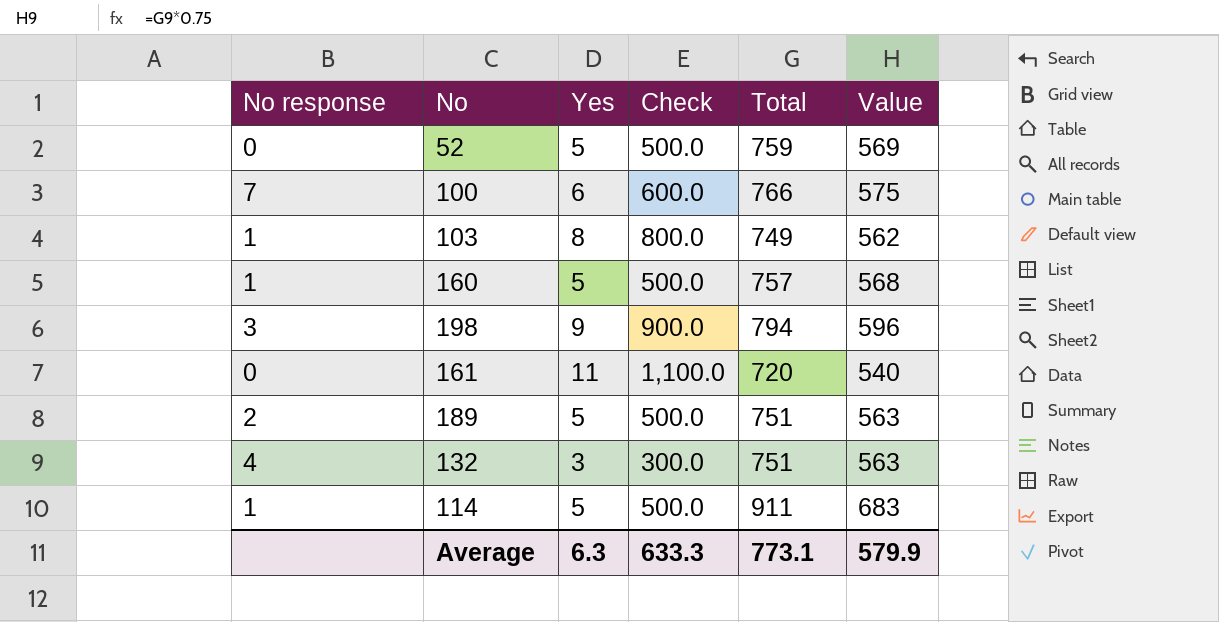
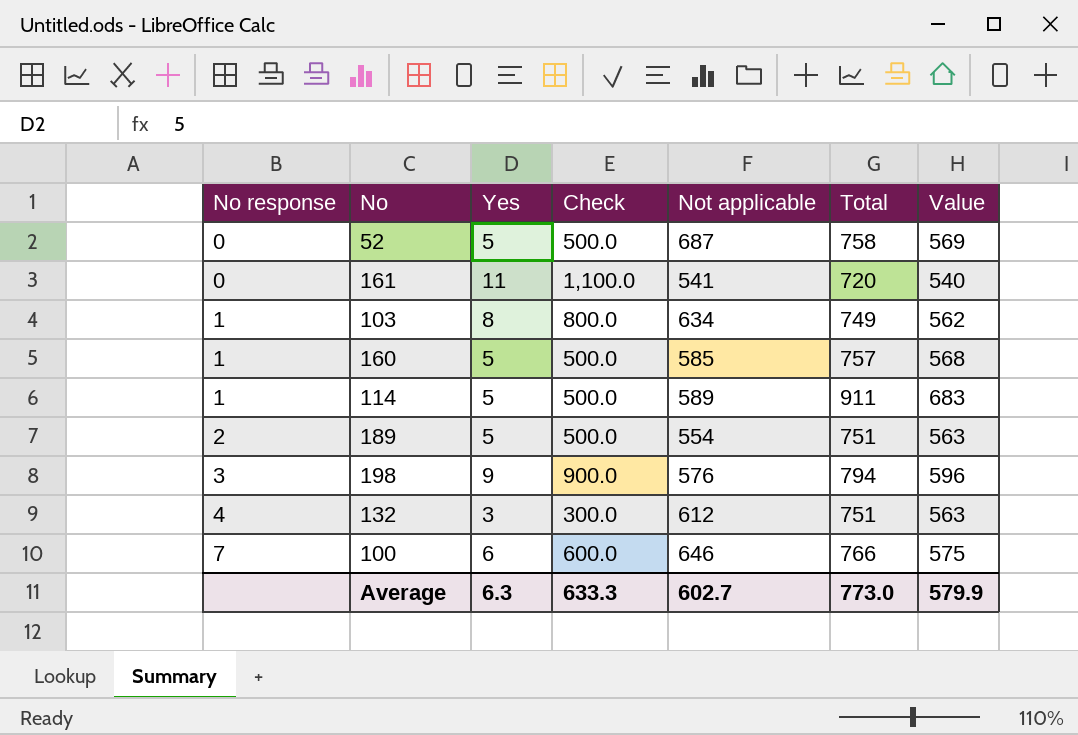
row order: none -> No response ascending
column Not applicable | position: none -> 5
52 | Total: 759 -> 758
Average | Total: 773.1 -> 773.0

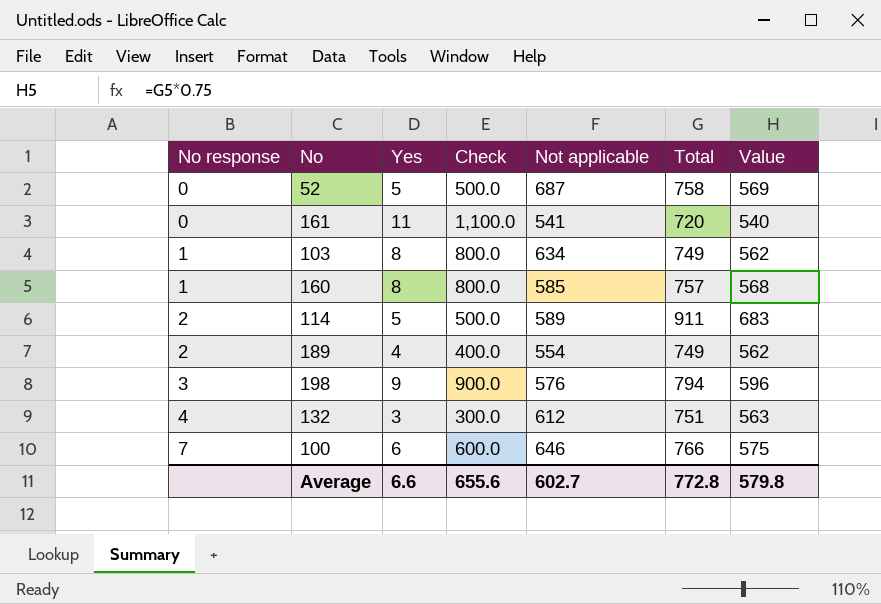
160 | Yes: 5 -> 8
160 | Check: 500.0 -> 800.0
114 | No response: 1 -> 2
189 | Yes: 5 -> 4
189 | Check: 500.0 -> 400.0
189 | Total: 751 -> 749
189 | Value: 563 -> 562
Average | Yes: 6.3 -> 6.6
Average | Check: 633.3 -> 655.6
Average | Total: 773.0 -> 772.8
Average | Value: 579.9 -> 579.8

